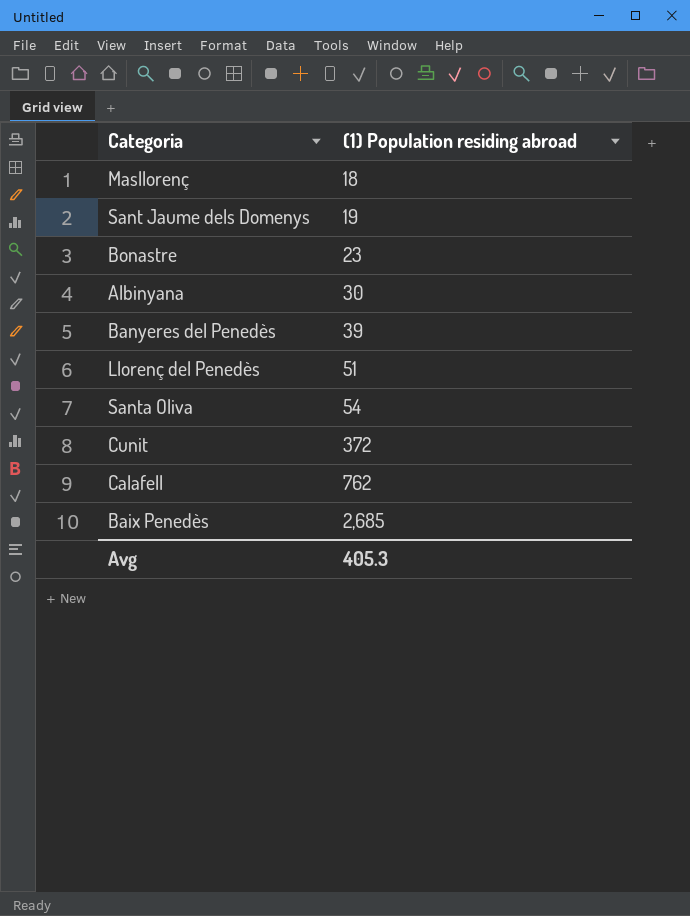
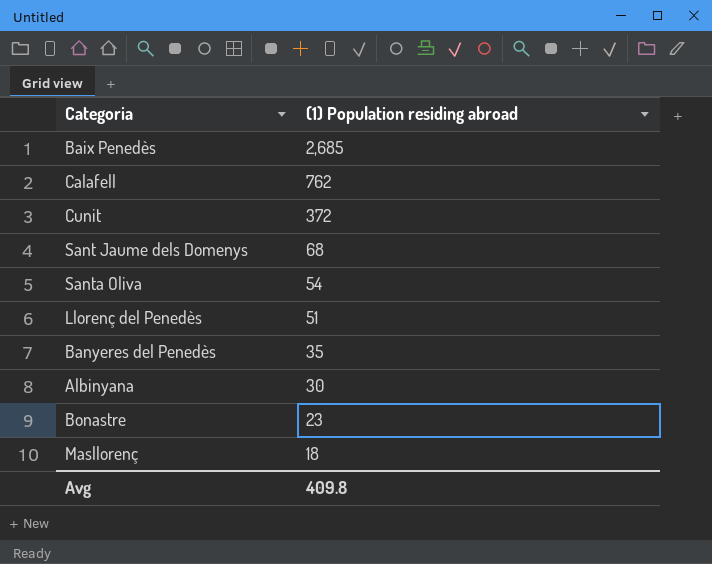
row order: (1) Population residing abroad ascending -> (1) Population residing abroad descending
Sant Jaume dels Domenys | (1) Population residing abroad: 19 -> 68
Banyeres del Penedès | (1) Population residing abroad: 39 -> 35
Avg | (1) Population residing abroad: 405.3 -> 409.8

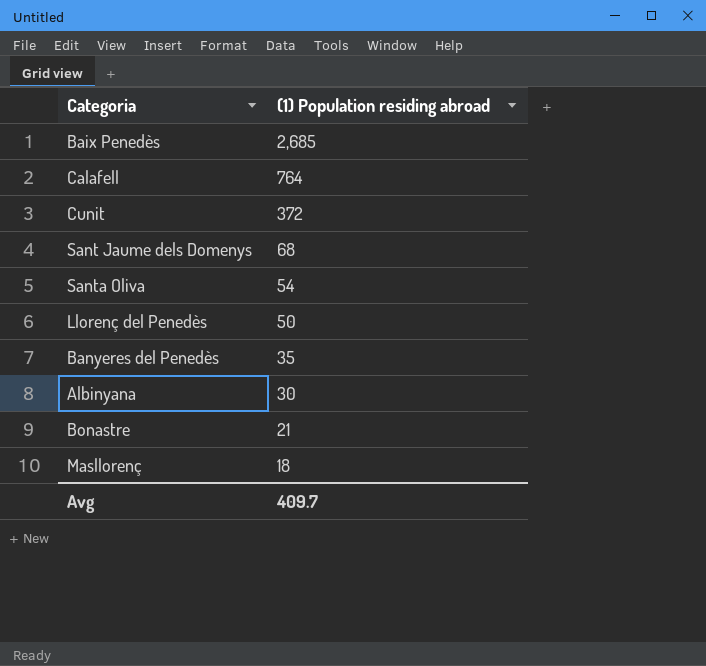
Calafell | (1) Population residing abroad: 762 -> 764
Llorenç del Penedès | (1) Population residing abroad: 51 -> 50
Bonastre | (1) Population residing abroad: 23 -> 21
Avg | (1) Population residing abroad: 409.8 -> 409.7

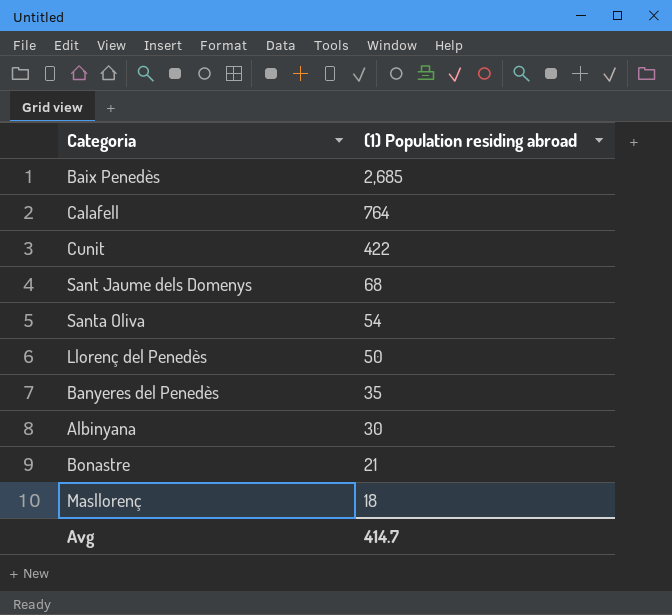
Cunit | (1) Population residing abroad: 372 -> 422
Avg | (1) Population residing abroad: 409.7 -> 414.7

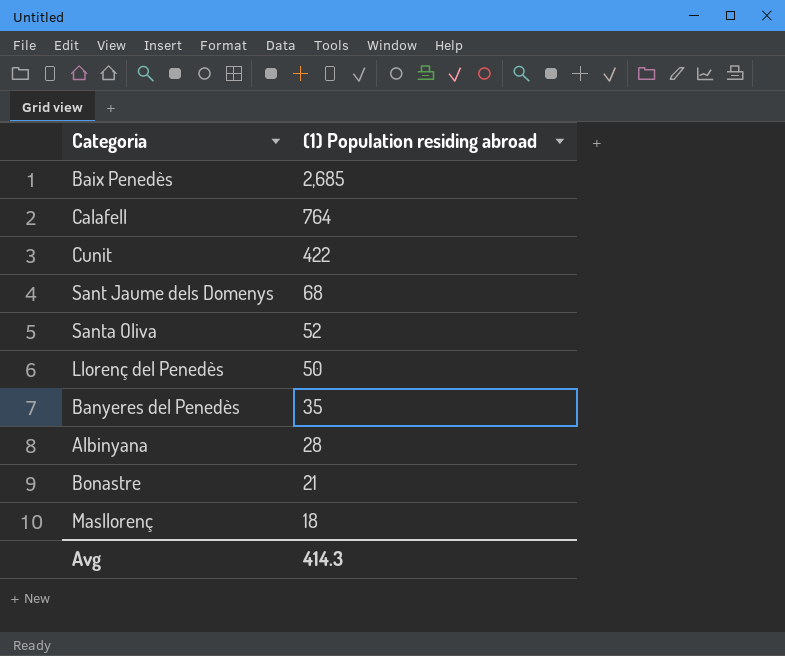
Santa Oliva | (1) Population residing abroad: 54 -> 52
Albinyana | (1) Population residing abroad: 30 -> 28
Avg | (1) Population residing abroad: 414.7 -> 414.3

